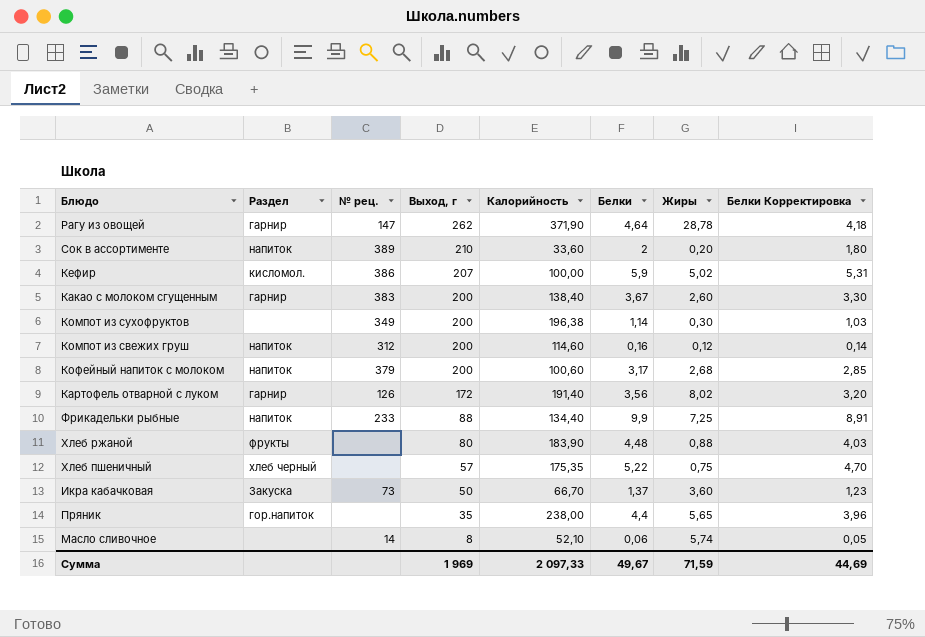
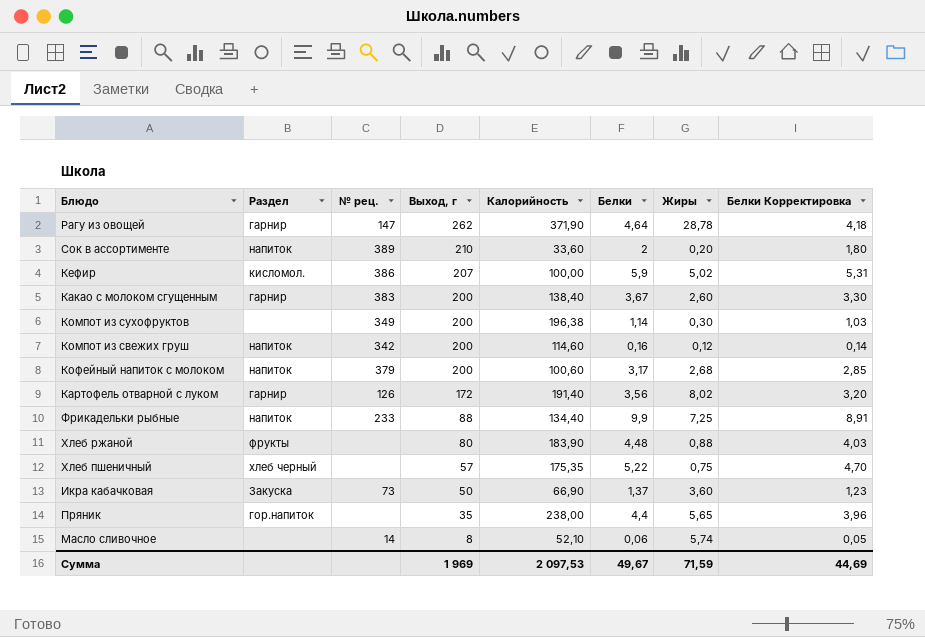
Компот из свежих груш | № рец.: 312 -> 342
Икра кабачковая | Калорийность: 66,70 -> 66,90
Сумма | Калорийность: 2 097,33 -> 2 097,53

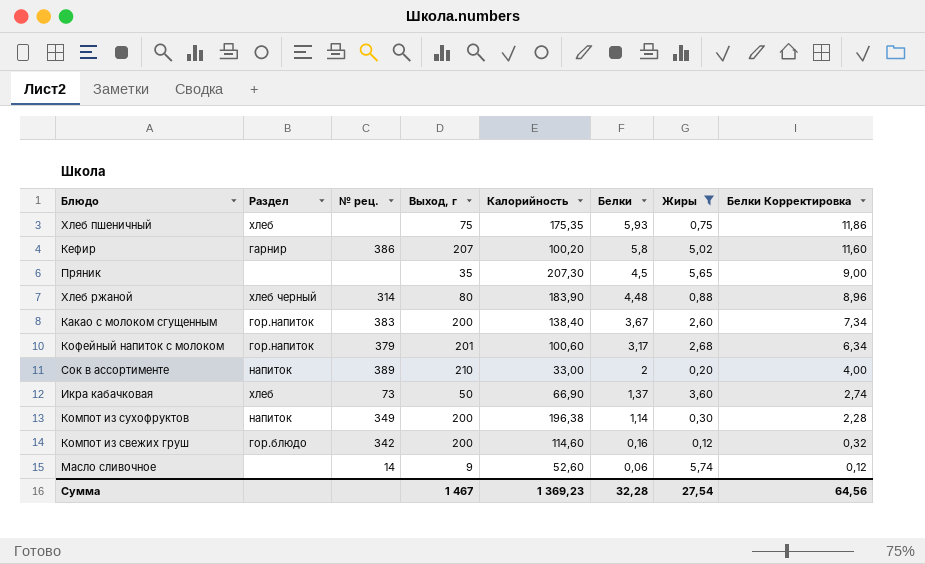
filter: none -> Жиры <= 5,74
row order: Выход, г descending -> Белки descending
column Белки Корректировка | formula: [Белки] * 0,9 -> [Белки] * 2
Хлеб пшеничный | Раздел: хлеб черный -> хлеб
Хлеб пшеничный | Выход, г: 57 -> 75
Хлеб пшеничный | Белки: 5,22 -> 5,93
Кефир | Раздел: кисломол. -> гарнир
Кефир | Калорийность: 100,00 -> 100,20
Кефир | Белки: 5,9 -> 5,8
Пряник | Раздел: гор.напиток -> none
Пряник | Калорийность: 238,00 -> 207,30
Пряник | Белки: 4,4 -> 4,5
Хлеб ржаной | Раздел: фрукты -> хлеб черный
Хлеб ржаной | № рец.: none -> 314
Какао с молоком сгущенным | Раздел: гарнир -> гор.напиток
Кофейный напиток с молоком | Раздел: напиток -> гор.напиток
Кофейный напиток с молоком | Выход, г: 200 -> 201
Сок в ассортименте | Калорийность: 33,60 -> 33,00
Икра кабачковая | Раздел: Закуска -> хлеб
Компот из сухофруктов | Раздел: none -> напиток
Компот из свежих груш | Раздел: напиток -> гор.блюдо
Масло сливочное | Выход, г: 8 -> 9
Масло сливочное | Калорийность: 52,10 -> 52,60
Сумма | Выход, г: 1 969 -> 1 467
Сумма | Калорийность: 2 097,53 -> 1 369,23
Сумма | Белки: 49,67 -> 32,28
Сумма | Жиры: 71,59 -> 27,54
Сумма | Белки Корректировка: 44,69 -> 64,56

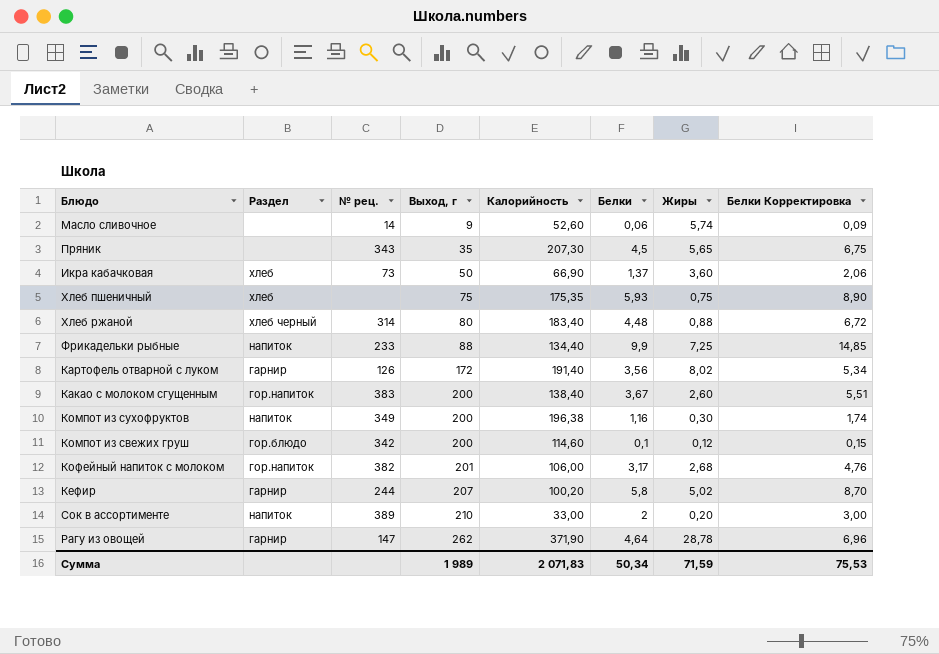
filter: Жиры <= 5,74 -> none
row order: Белки descending -> Выход, г ascending
column Белки Корректировка | formula: [Белки] * 2 -> [Белки] * 1,5
Пряник | № рец.: none -> 343
Хлеб ржаной | Калорийность: 183,90 -> 183,40
Компот из сухофруктов | Белки: 1,14 -> 1,16
Компот из свежих груш | Белки: 0,16 -> 0,1
Кофейный напиток с молоком | № рец.: 379 -> 382
Кофейный напиток с молоком | Калорийность: 100,60 -> 106,00
Кефир | № рец.: 386 -> 244
Сумма | Выход, г: 1 467 -> 1 989
Сумма | Калорийность: 1 369,23 -> 2 071,83
Сумма | Белки: 32,28 -> 50,34
Сумма | Жиры: 27,54 -> 71,59
Сумма | Белки Корректировка: 64,56 -> 75,53

